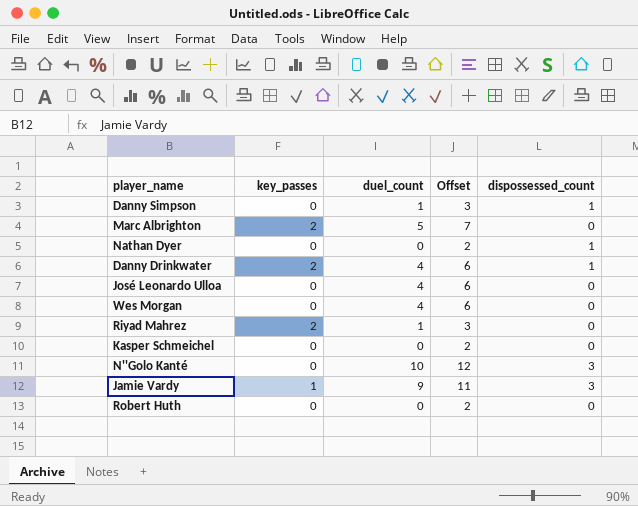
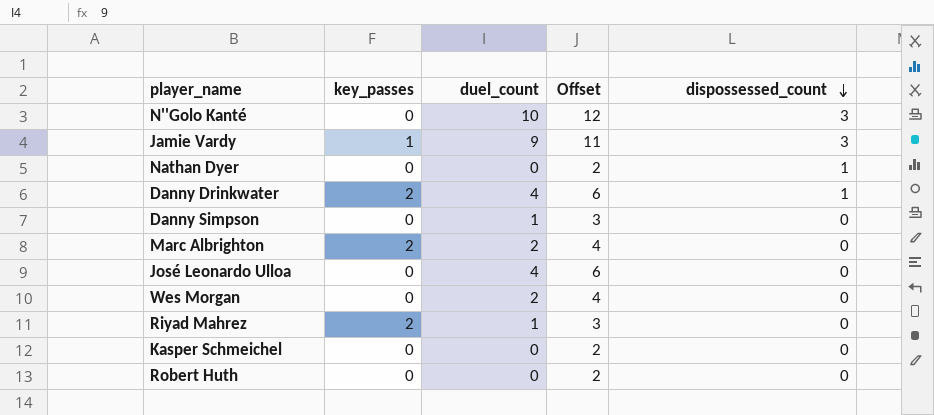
row order: none -> dispossessed_count descending
Danny Simpson | dispossessed_count: 1 -> 0
Marc Albrighton | duel_count: 5 -> 2
Marc Albrighton | Offset: 7 -> 4
Wes Morgan | duel_count: 4 -> 2
Wes Morgan | Offset: 6 -> 4

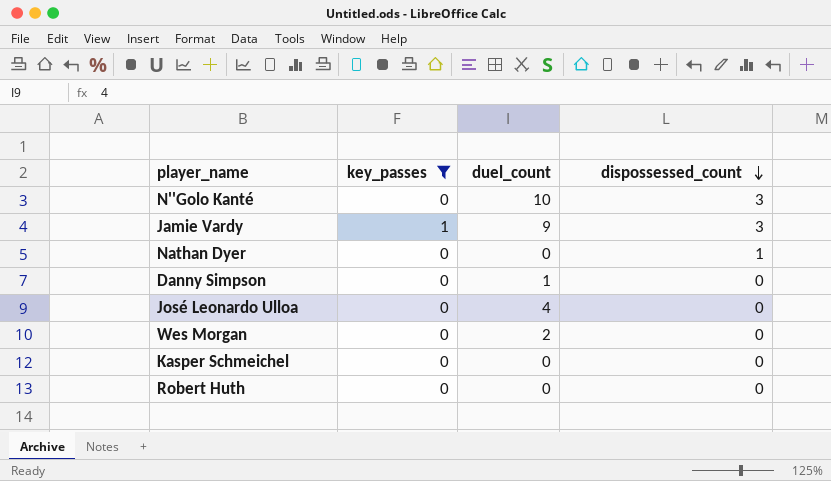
filter: none -> key_passes != 2
column Offset | formula: [duel_count] + 2 -> none

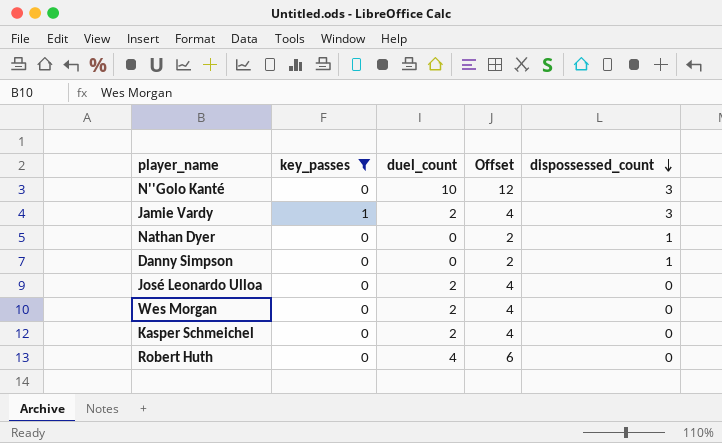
column Offset | formula: none -> [duel_count] + 2
Jamie Vardy | duel_count: 9 -> 2
Danny Simpson | duel_count: 1 -> 0
Danny Simpson | dispossessed_count: 0 -> 1
José Leonardo Ulloa | duel_count: 4 -> 2
Kasper Schmeichel | duel_count: 0 -> 2
Robert Huth | duel_count: 0 -> 4

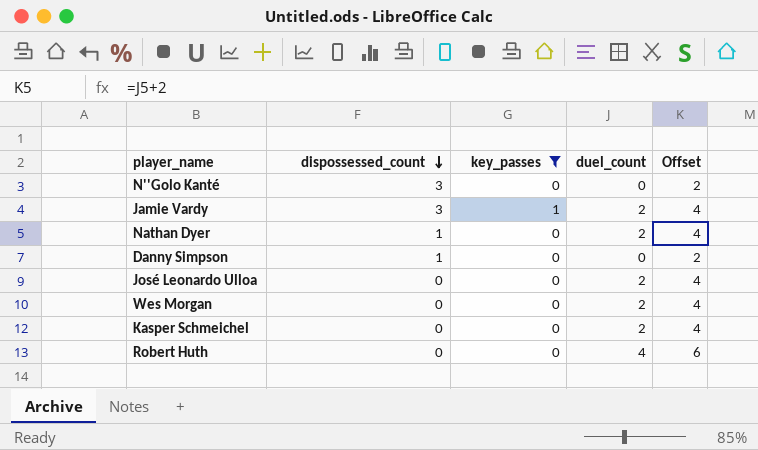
column dispossessed_count | position: 5 -> 2
N''Golo Kanté | duel_count: 10 -> 0
N''Golo Kanté | Offset: 12 -> 2
Nathan Dyer | duel_count: 0 -> 2
Nathan Dyer | Offset: 2 -> 4

